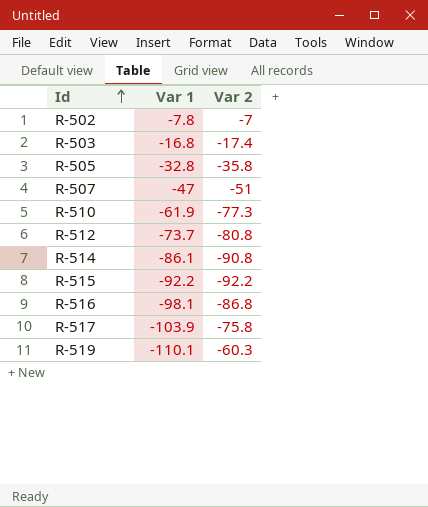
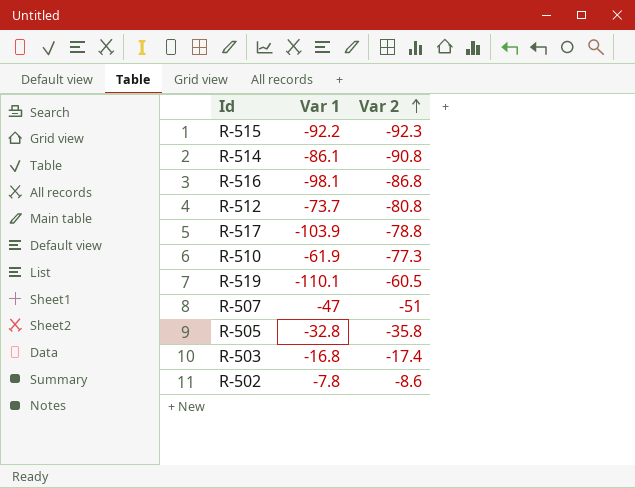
row order: Id ascending -> Var 2 ascending
R-515 | Var 2: -92.2 -> -92.3
R-517 | Var 2: -75.8 -> -78.8
R-519 | Var 2: -60.3 -> -60.5
R-502 | Var 2: -7 -> -8.6

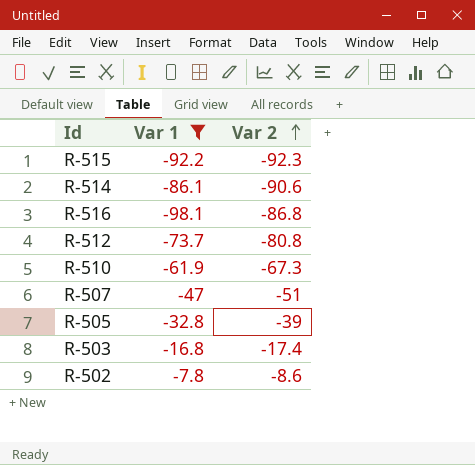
filter: none -> Var 1 >= -98.1
R-514 | Var 2: -90.8 -> -90.6
R-510 | Var 2: -77.3 -> -67.3
R-505 | Var 2: -35.8 -> -39

